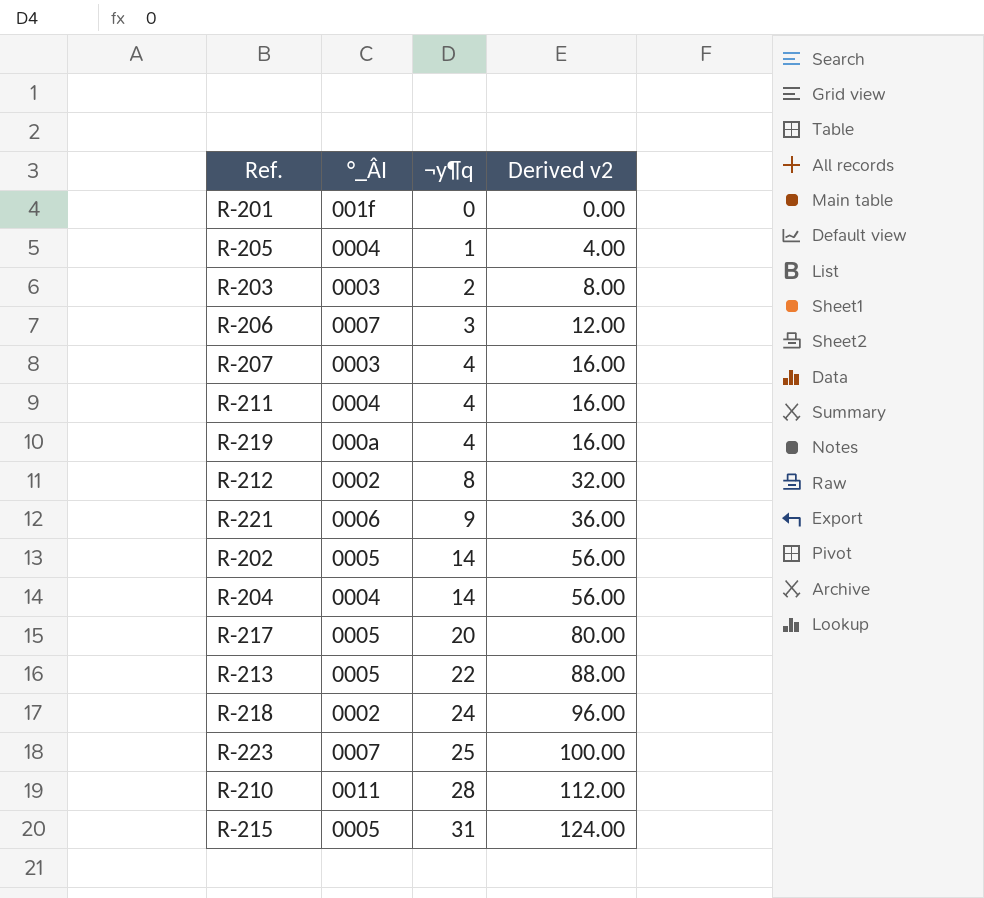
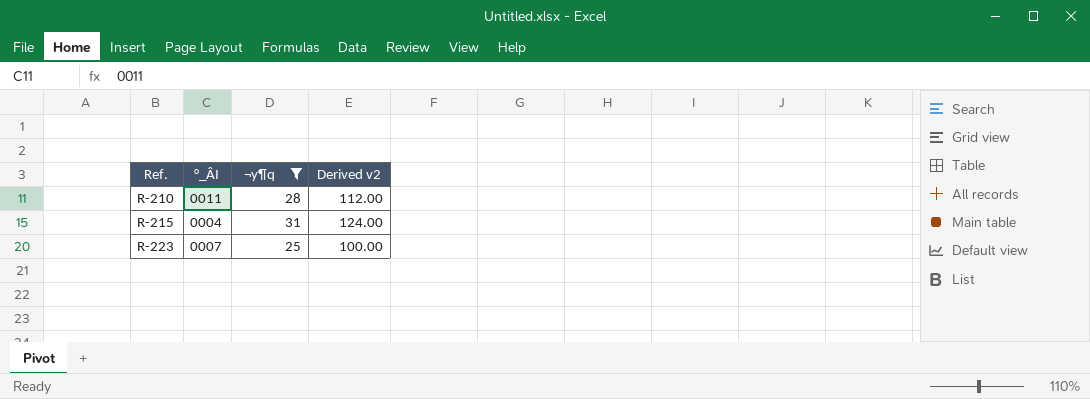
filter: none -> ¬y¶q >= 25
row order: ¬y¶q ascending -> Ref. ascending
R-215 | °_ÂI: 0005 -> 0004

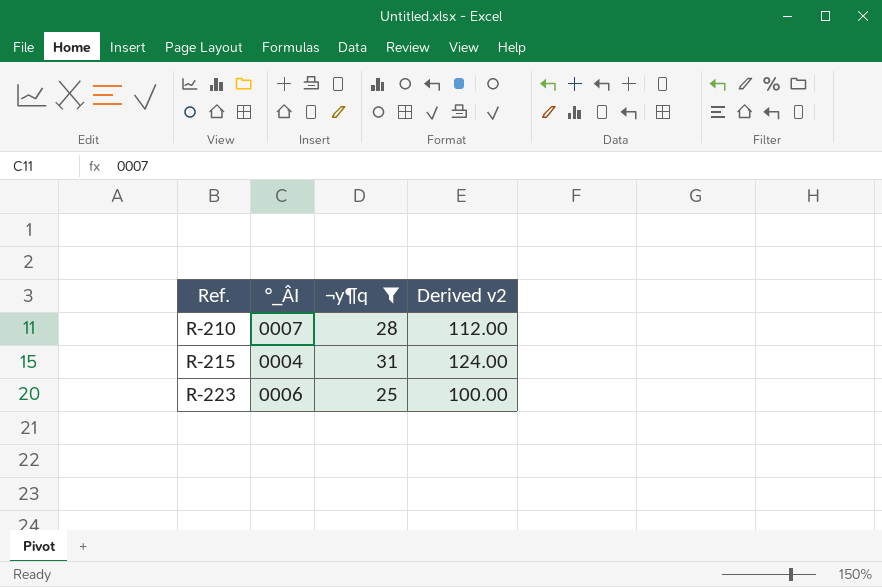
R-210 | °_ÂI: 0011 -> 0007
R-223 | °_ÂI: 0007 -> 0006

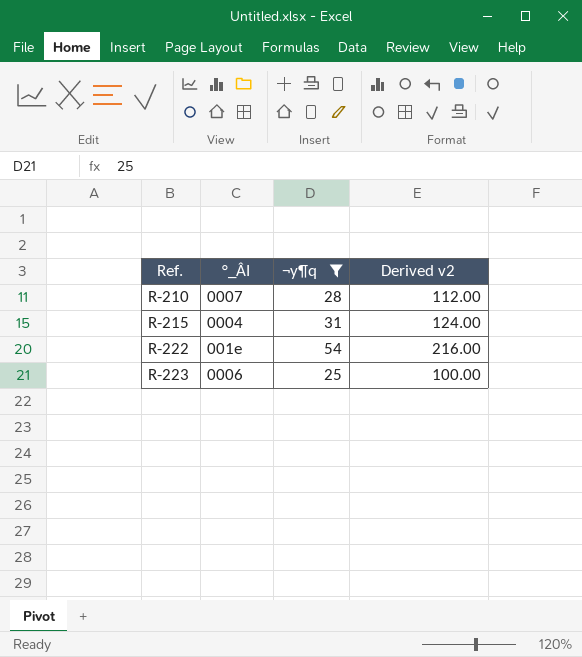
row R-222: none -> 001e | 54 | 216.00

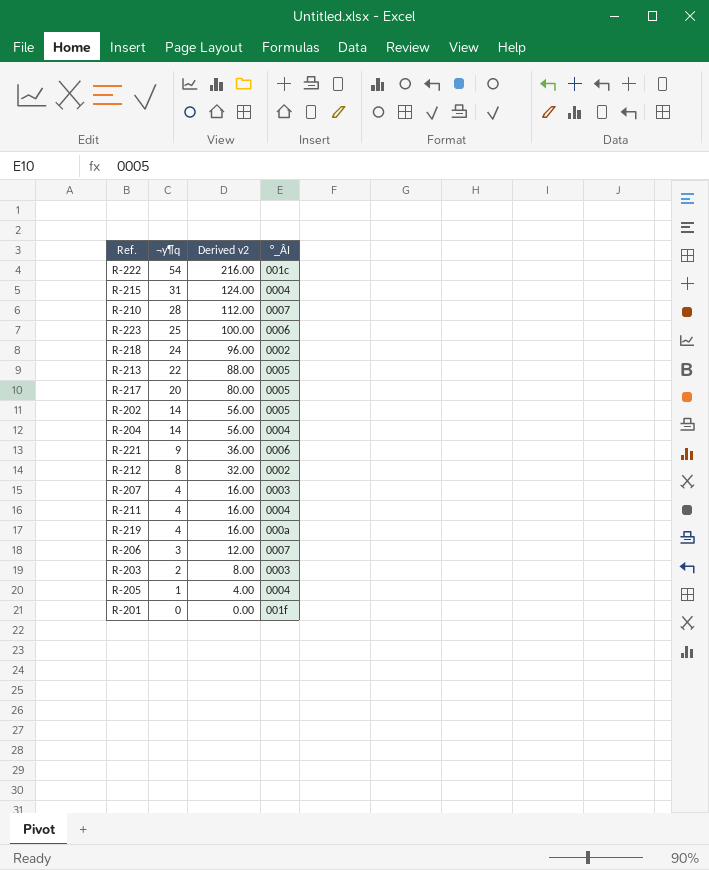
filter: ¬y¶q >= 25 -> none
row order: Ref. ascending -> ¬y¶q descending
column °_ÂI | position: 2 -> 4
R-222 | °_ÂI: 001e -> 001c

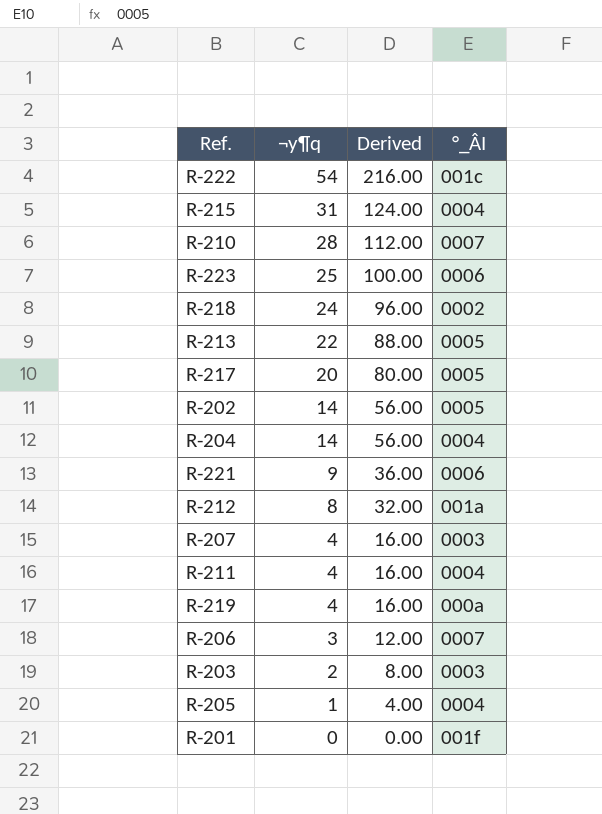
column name: Derived v2 -> Derived
R-212 | °_ÂI: 0002 -> 001a

